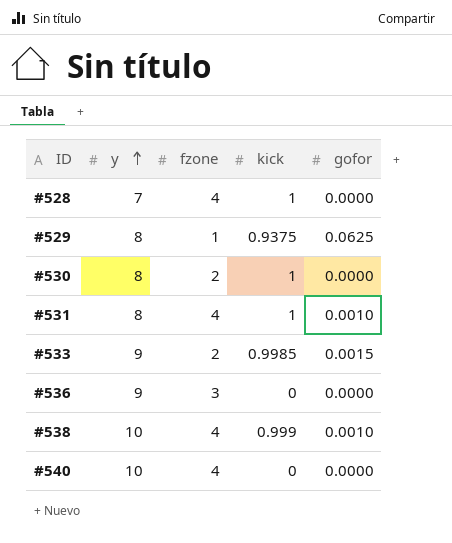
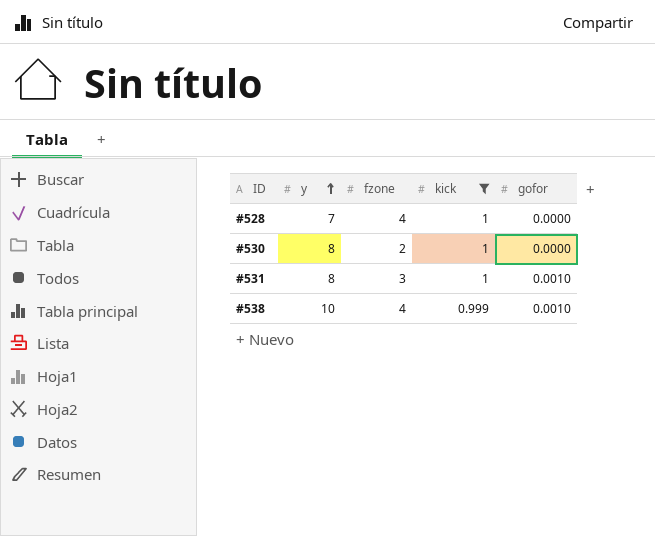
filter: none -> kick >= 0.999
#531 | fzone: 4 -> 3

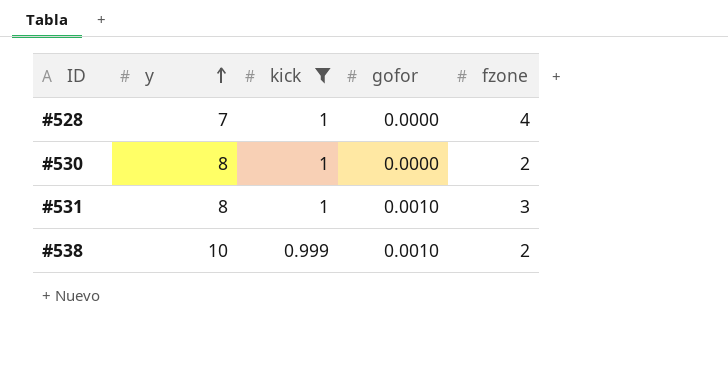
column fzone | position: 3 -> 5
#538 | fzone: 4 -> 2

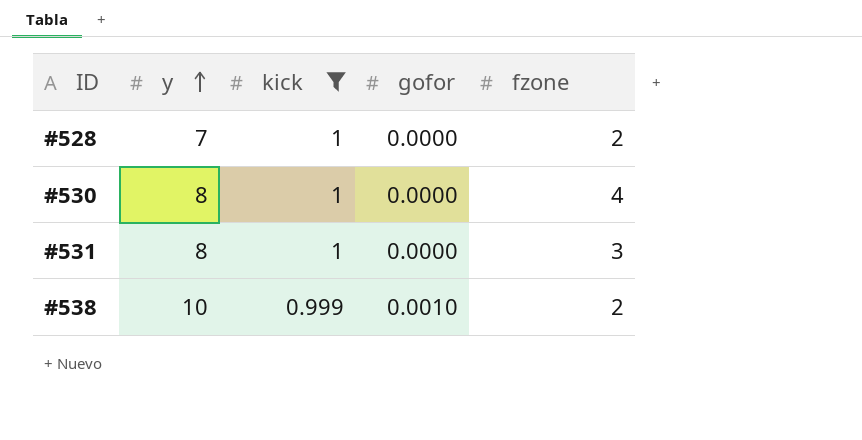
#528 | fzone: 4 -> 2
#530 | fzone: 2 -> 4
#531 | gofor: 0.0010 -> 0.0000

